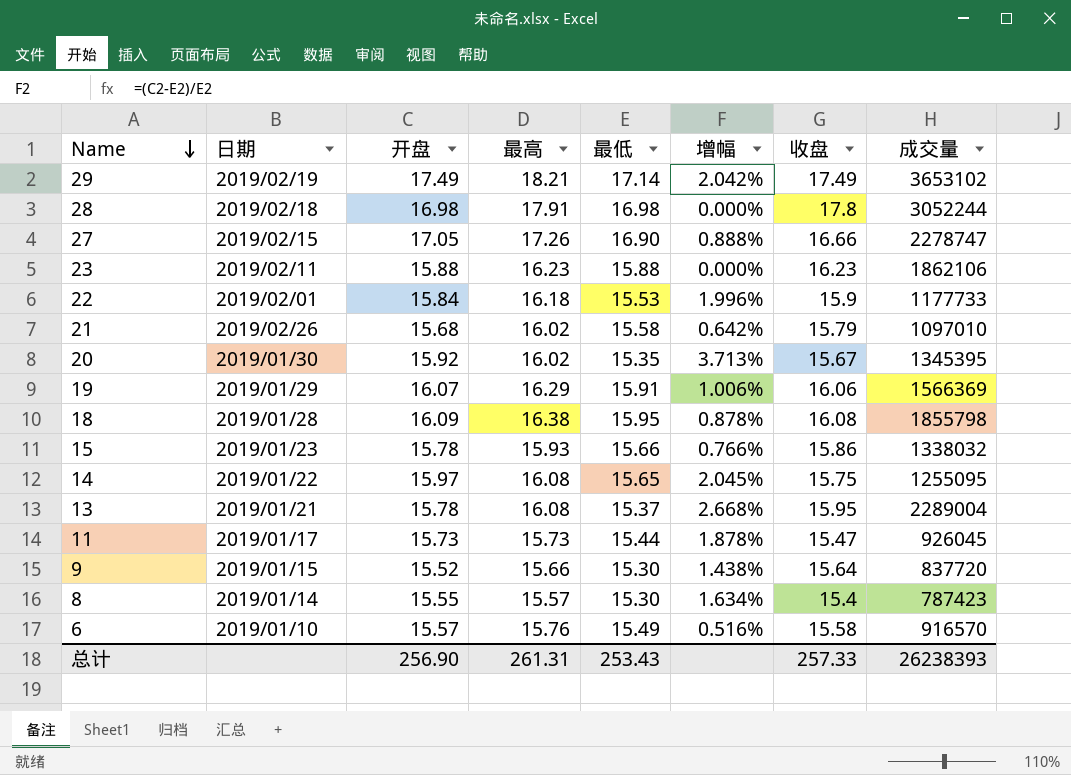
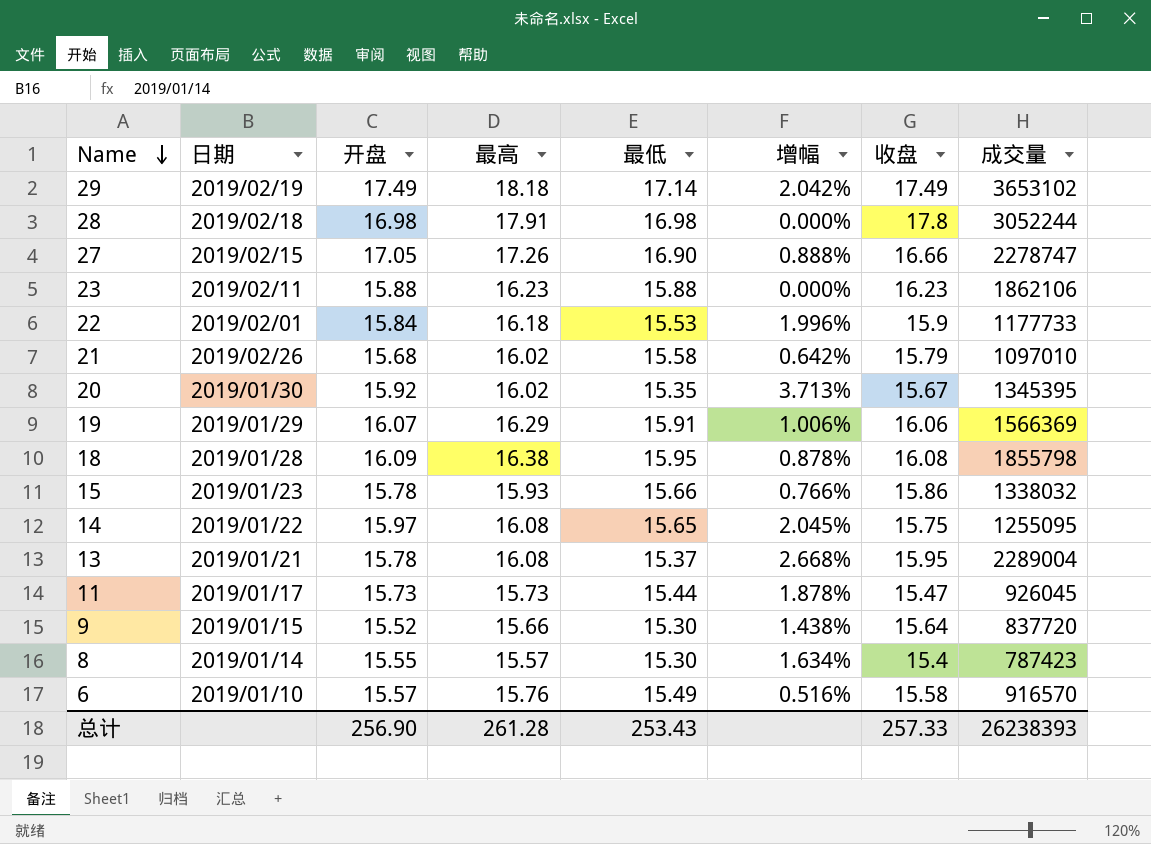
29 | 最高: 18.21 -> 18.18
总计 | 最高: 261.31 -> 261.28

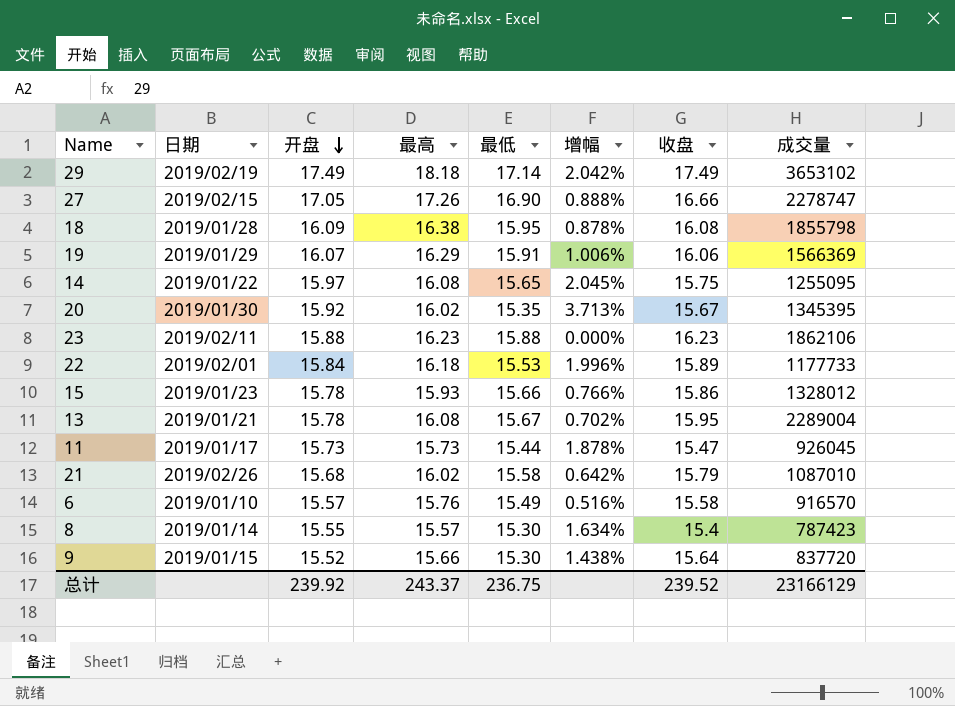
row order: Name descending -> 开盘 descending
row 28: 2019/02/18 | 16.98 | 17.91 | 16.98 | 0.000% | 17.8 | 3052244 -> none
22 | 收盘: 15.9 -> 15.89
15 | 成交量: 1338032 -> 1328012
13 | 最低: 15.37 -> 15.67
13 | 增幅: 2.668% -> 0.702%
21 | 成交量: 1097010 -> 1087010
总计 | 开盘: 256.90 -> 239.92
总计 | 最高: 261.28 -> 243.37
总计 | 最低: 253.43 -> 236.75
总计 | 收盘: 257.33 -> 239.52
总计 | 成交量: 26238393 -> 23166129

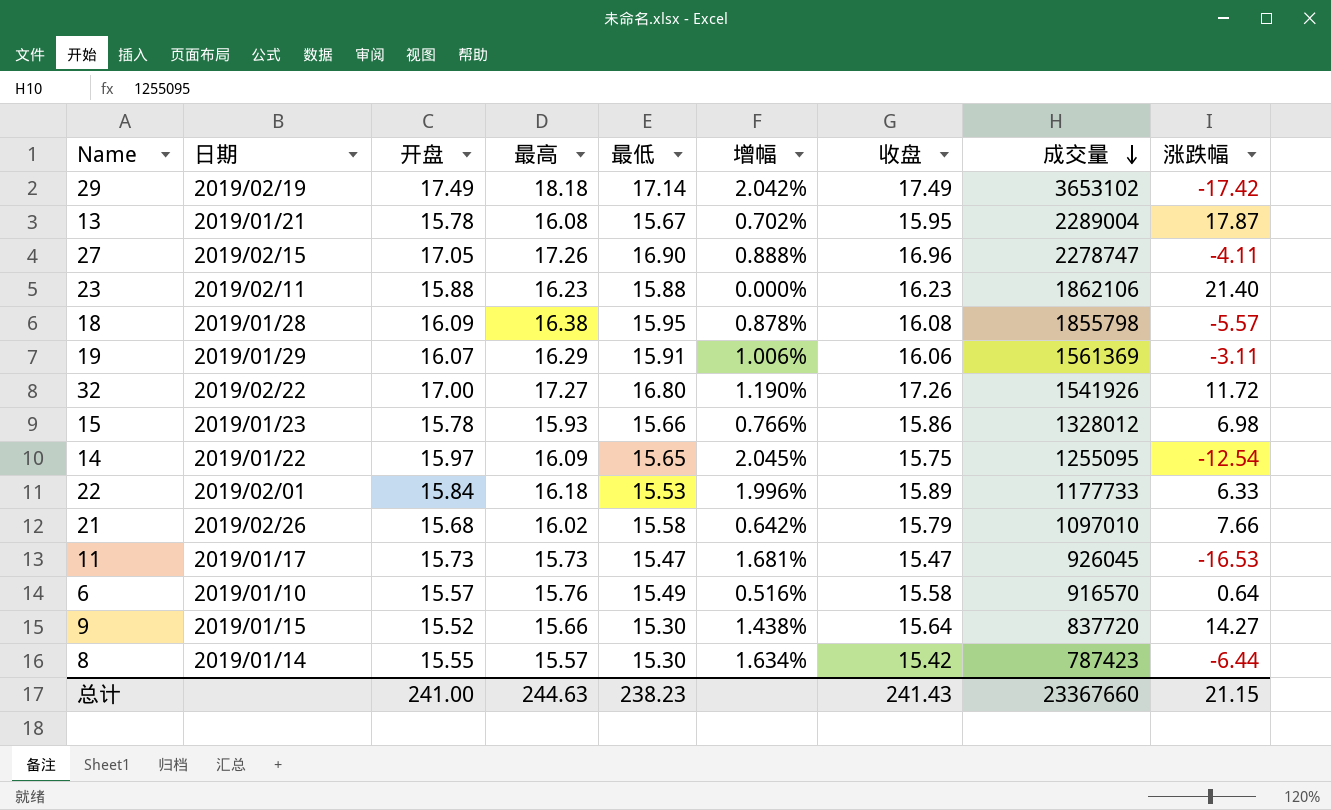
row order: 开盘 descending -> 成交量 descending
column 涨跌幅 | position: none -> 9
row 20: 2019/01/30 | 15.92 | 16.02 | 15.35 | 3.713% | 15.67 | 1345395 -> none
27 | 收盘: 16.66 -> 16.96
19 | 成交量: 1566369 -> 1561369
row 32: none -> 2019/02/22 | 17.00 | 17.27 | 16.80 | 1.190% | 17.26 | 1541926 | 11.72
14 | 最高: 16.08 -> 16.09
21 | 成交量: 1087010 -> 1097010
11 | 最低: 15.44 -> 15.47
11 | 增幅: 1.878% -> 1.681%
8 | 收盘: 15.4 -> 15.42
总计 | 开盘: 239.92 -> 241.00
总计 | 最高: 243.37 -> 244.63
总计 | 最低: 236.75 -> 238.23
总计 | 收盘: 239.52 -> 241.43
总计 | 成交量: 23166129 -> 23367660

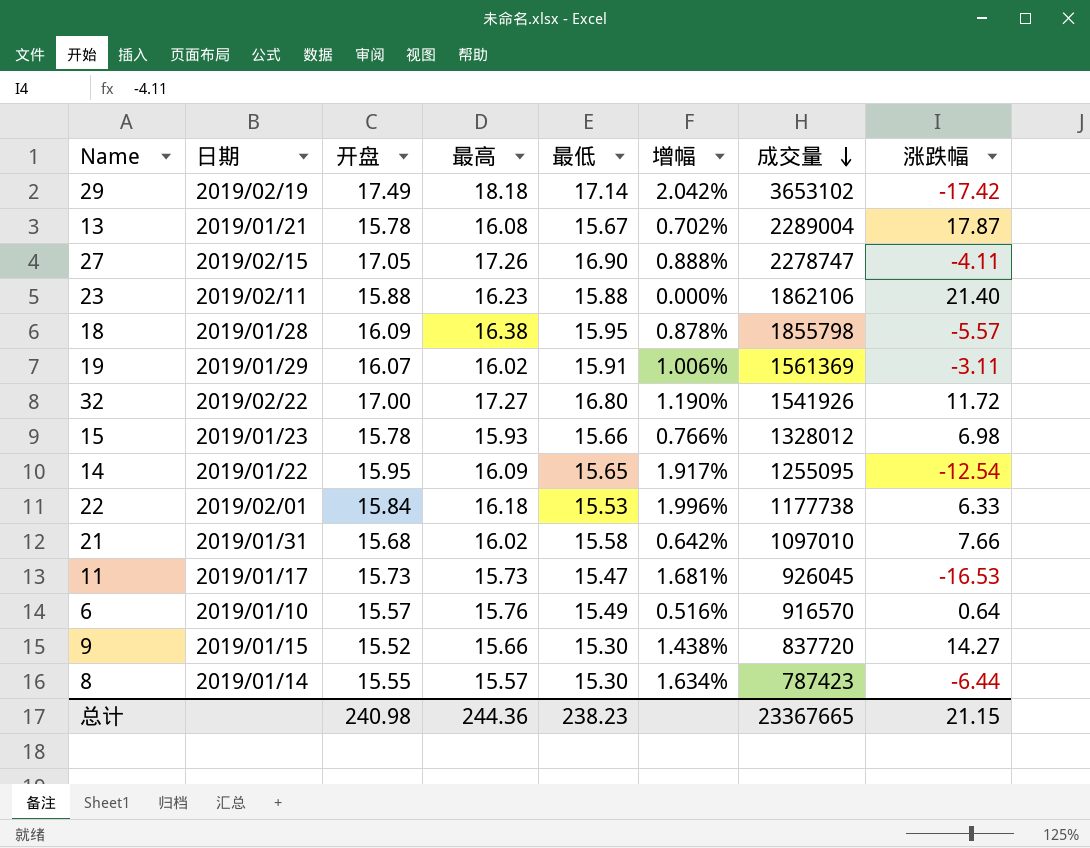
column 收盘 | position: 7 -> none
19 | 最高: 16.29 -> 16.02
14 | 开盘: 15.97 -> 15.95
14 | 增幅: 2.045% -> 1.917%
22 | 成交量: 1177733 -> 1177738
21 | 日期: 2019/02/26 -> 2019/01/31
总计 | 开盘: 241.00 -> 240.98
总计 | 最高: 244.63 -> 244.36
总计 | 成交量: 23367660 -> 23367665

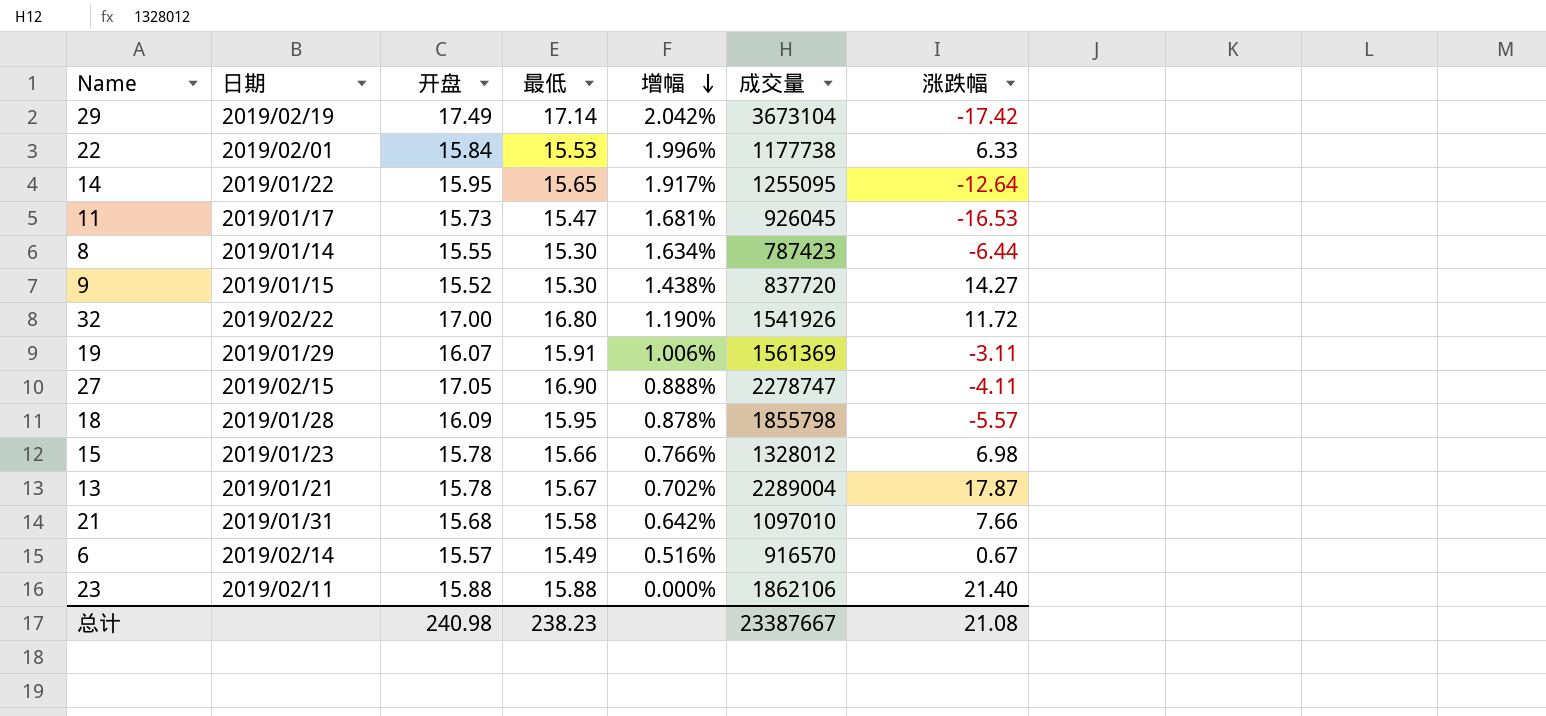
row order: 成交量 descending -> 增幅 descending
column 最高 | position: 4 -> none
29 | 成交量: 3653102 -> 3673104
14 | 涨跌幅: -12.54 -> -12.64
6 | 日期: 2019/01/10 -> 2019/02/14
6 | 涨跌幅: 0.64 -> 0.67
总计 | 成交量: 23367665 -> 23387667
总计 | 涨跌幅: 21.15 -> 21.08

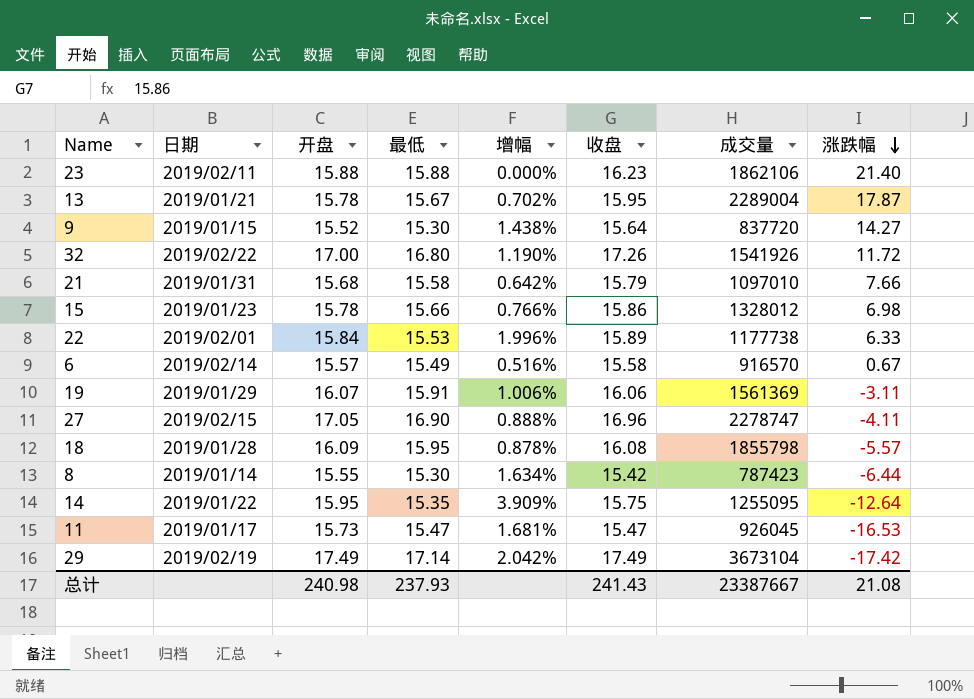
row order: 增幅 descending -> 涨跌幅 descending
column 收盘 | position: none -> 6
14 | 最低: 15.65 -> 15.35
14 | 增幅: 1.917% -> 3.909%
总计 | 最低: 238.23 -> 237.93

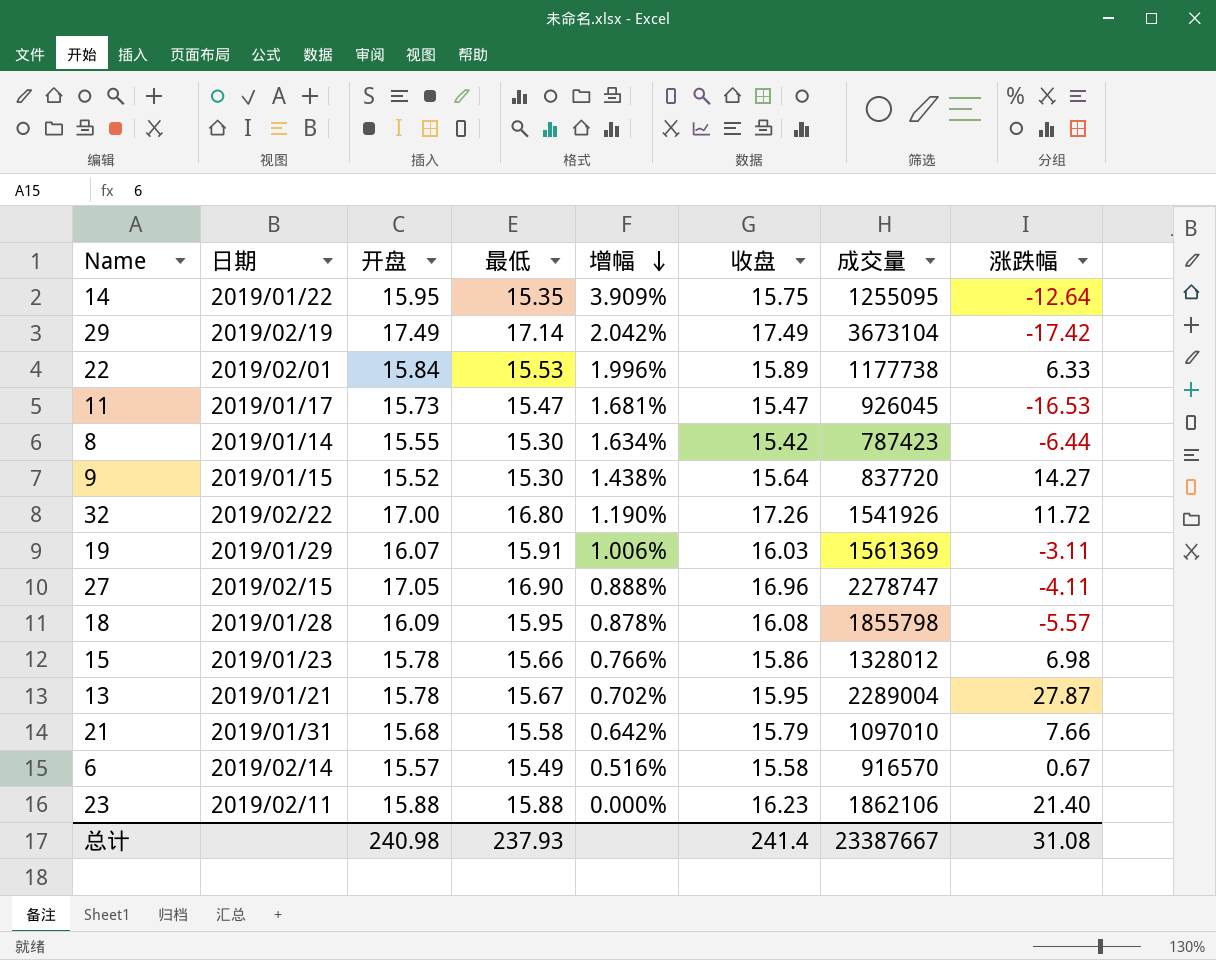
row order: 涨跌幅 descending -> 增幅 descending
19 | 收盘: 16.06 -> 16.03
13 | 涨跌幅: 17.87 -> 27.87
总计 | 收盘: 241.43 -> 241.4
总计 | 涨跌幅: 21.08 -> 31.08

